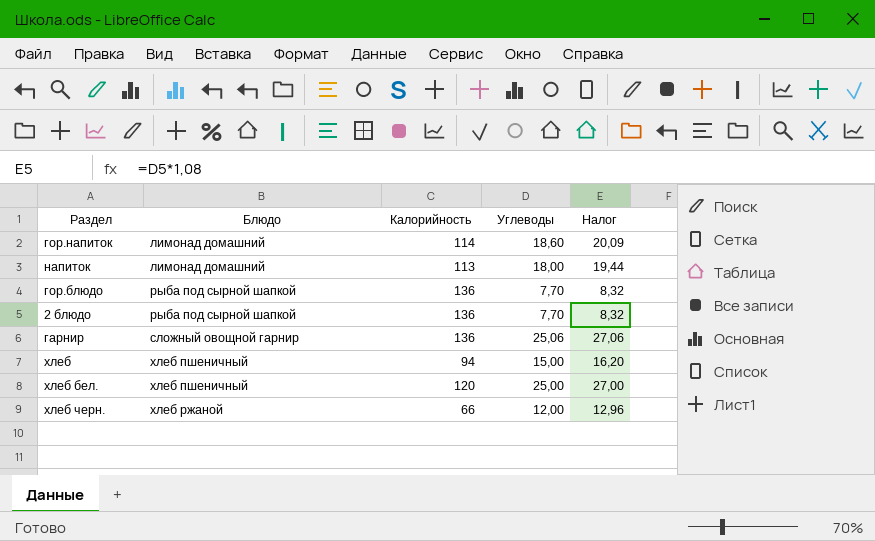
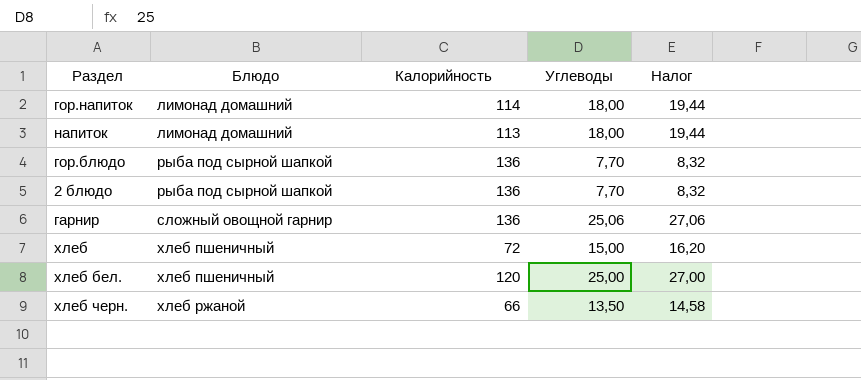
гор.напиток | Углеводы: 18,60 -> 18,00
гор.напиток | Налог: 20,09 -> 19,44
хлеб | Калорийность: 94 -> 72
хлеб черн. | Углеводы: 12,00 -> 13,50
хлеб черн. | Налог: 12,96 -> 14,58

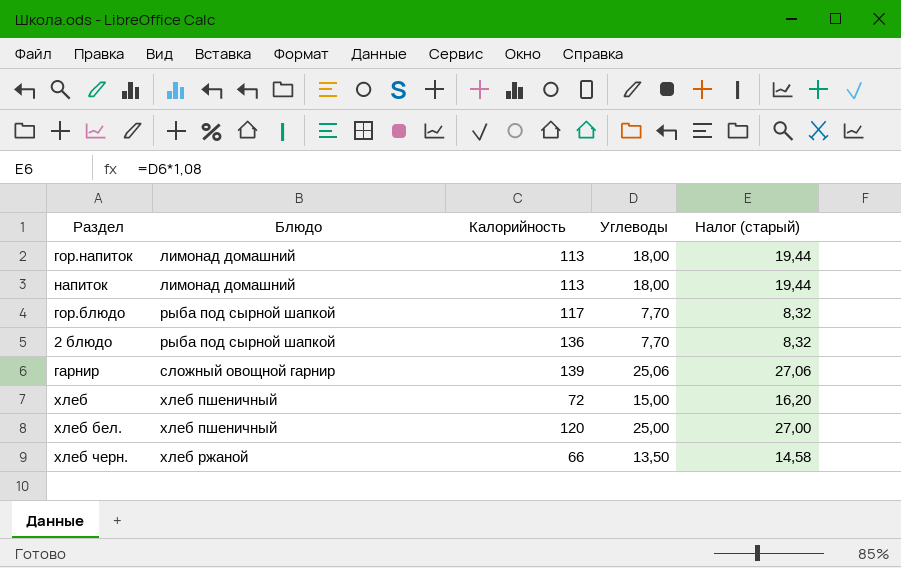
column name: Налог -> Налог (старый)
гор.напиток | Калорийность: 114 -> 113
гор.блюдо | Калорийность: 136 -> 117
гарнир | Калорийность: 136 -> 139

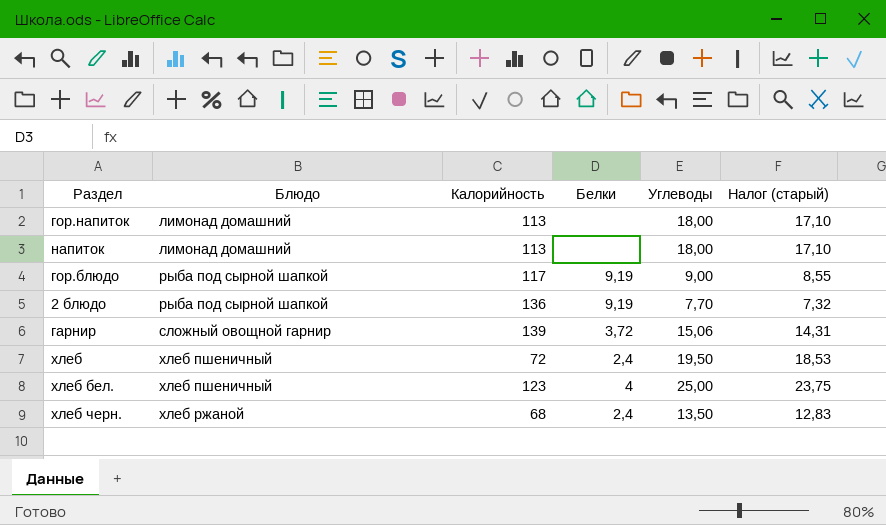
column Белки | position: none -> 4
column Налог (старый) | formula: [Углеводы] * 1,08 -> [Углеводы] * 0,95
гор.блюдо | Углеводы: 7,70 -> 9,00
гарнир | Углеводы: 25,06 -> 15,06
хлеб | Углеводы: 15,00 -> 19,50
хлеб бел. | Калорийность: 120 -> 123
хлеб черн. | Калорийность: 66 -> 68

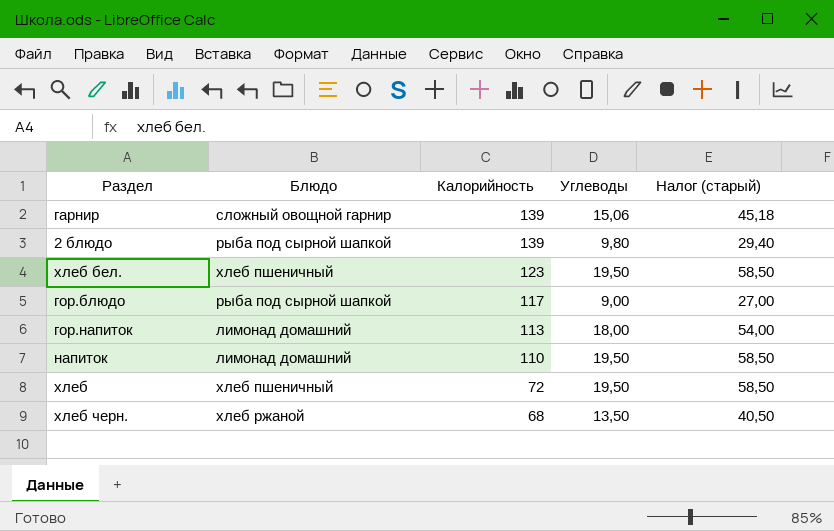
row order: Блюдо ascending -> Калорийность descending
column Белки | position: 4 -> none
column Налог (старый) | formula: [Углеводы] * 0,95 -> [Углеводы] * 3
2 блюдо | Калорийность: 136 -> 139
2 блюдо | Углеводы: 7,70 -> 9,80
хлеб бел. | Углеводы: 25,00 -> 19,50
напиток | Калорийность: 113 -> 110
напиток | Углеводы: 18,00 -> 19,50

